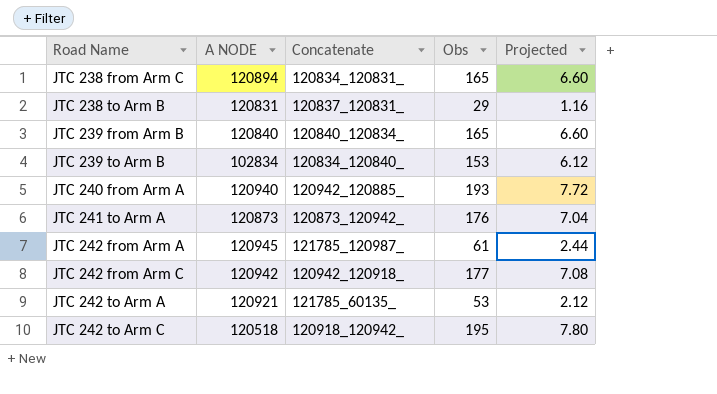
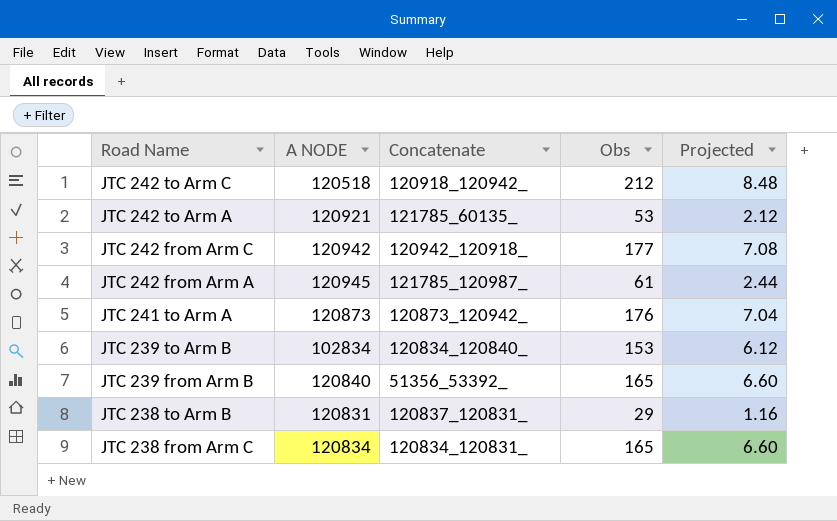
row order: Road Name ascending -> Road Name descending
row JTC 240 from Arm A: 120940 | 120942_120885_ | 193 | 7.72 -> none
JTC 242 to Arm C | Obs: 195 -> 212
JTC 242 to Arm C | Projected: 7.80 -> 8.48
JTC 239 from Arm B | Concatenate: 120840_120834_ -> 51356_53392_
JTC 238 from Arm C | A NODE: 120894 -> 120834

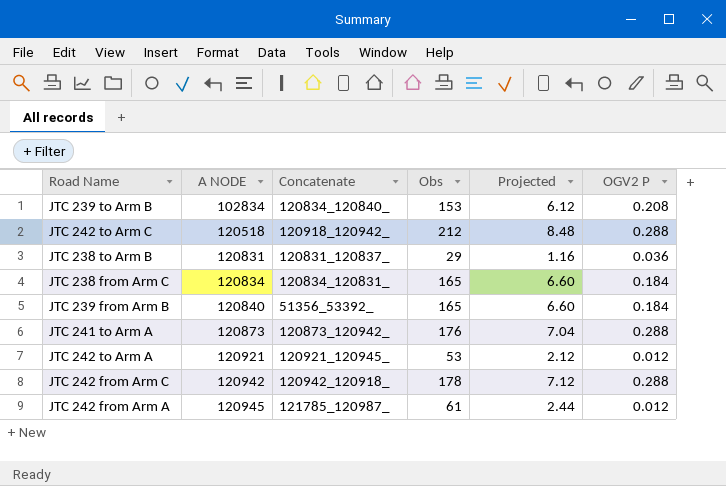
row order: Road Name descending -> A NODE ascending
column OGV2 P | position: none -> 6
JTC 238 to Arm B | Concatenate: 120837_120831_ -> 120831_120837_
JTC 242 to Arm A | Concatenate: 121785_60135_ -> 120921_120945_
JTC 242 from Arm C | Obs: 177 -> 178
JTC 242 from Arm C | Projected: 7.08 -> 7.12

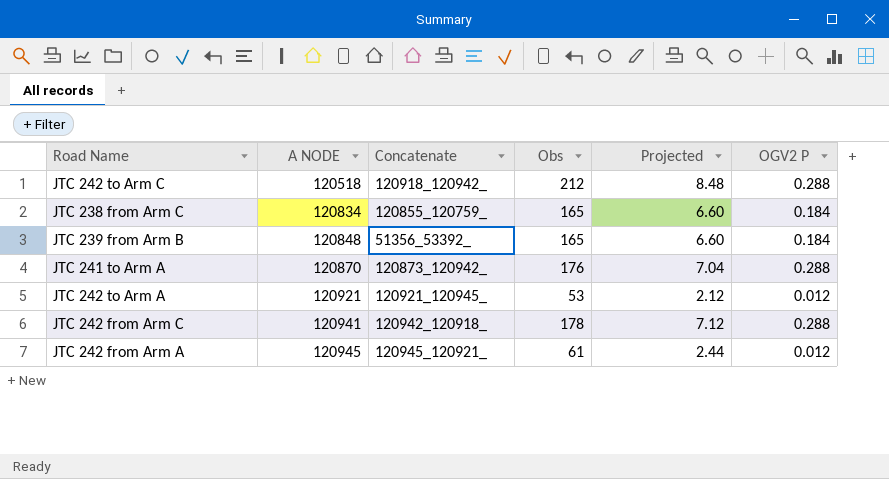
row JTC 239 to Arm B: 102834 | 120834_120840_ | 153 | 6.12 | 0.208 -> none
row JTC 238 to Arm B: 120831 | 120831_120837_ | 29 | 1.16 | 0.036 -> none
JTC 238 from Arm C | Concatenate: 120834_120831_ -> 120855_120759_
JTC 239 from Arm B | A NODE: 120840 -> 120848
JTC 241 to Arm A | A NODE: 120873 -> 120870
JTC 242 from Arm C | A NODE: 120942 -> 120941
JTC 242 from Arm A | Concatenate: 121785_120987_ -> 120945_120921_

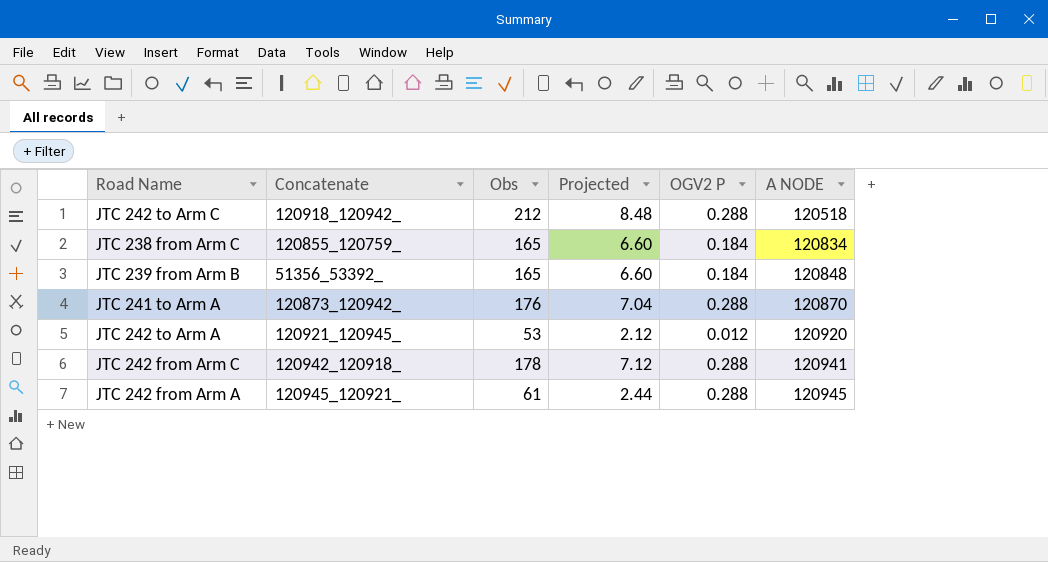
column A NODE | position: 2 -> 6
JTC 242 to Arm A | A NODE: 120921 -> 120920
JTC 242 from Arm A | OGV2 P: 0.012 -> 0.288

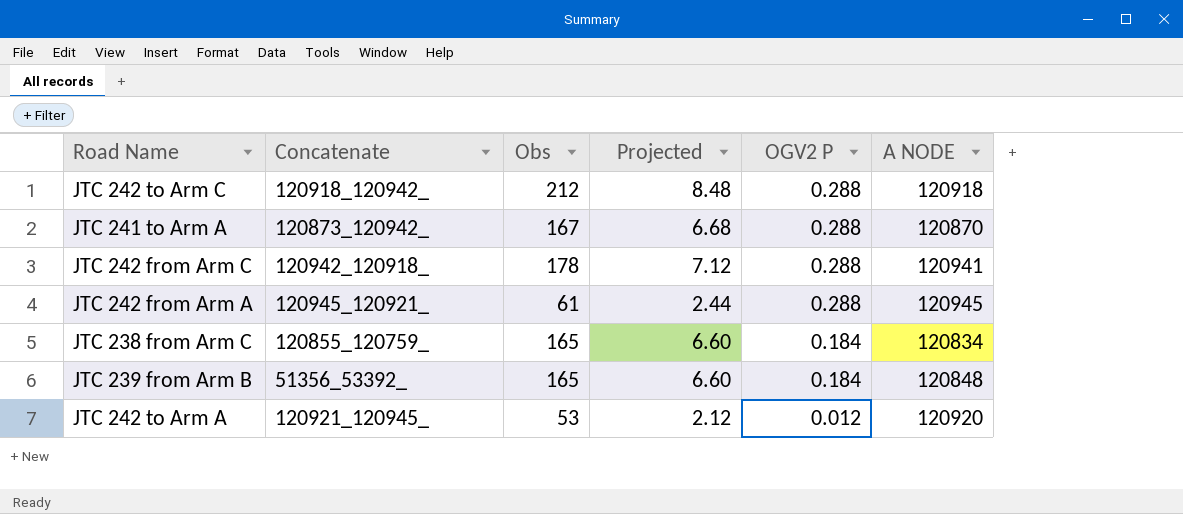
row order: A NODE ascending -> OGV2 P descending
JTC 242 to Arm C | A NODE: 120518 -> 120918
JTC 241 to Arm A | Obs: 176 -> 167
JTC 241 to Arm A | Projected: 7.04 -> 6.68

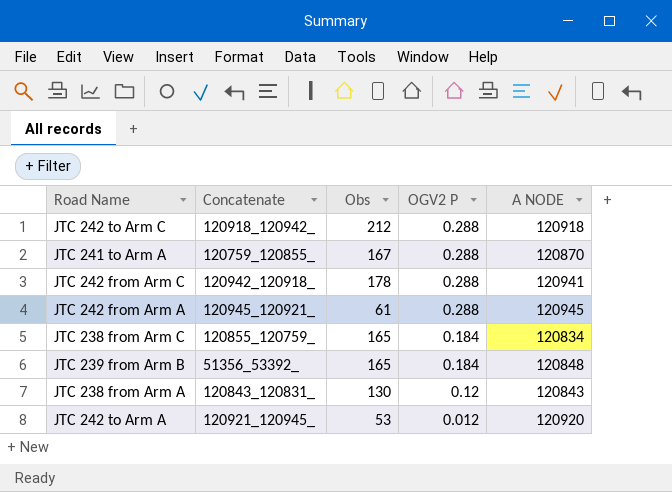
column Projected | formula: [Obs] * 0.04 -> none
JTC 241 to Arm A | Concatenate: 120873_120942_ -> 120759_120855_
row JTC 238 from Arm A: none -> 120843_120831_ | 130 | 0.12 | 120843

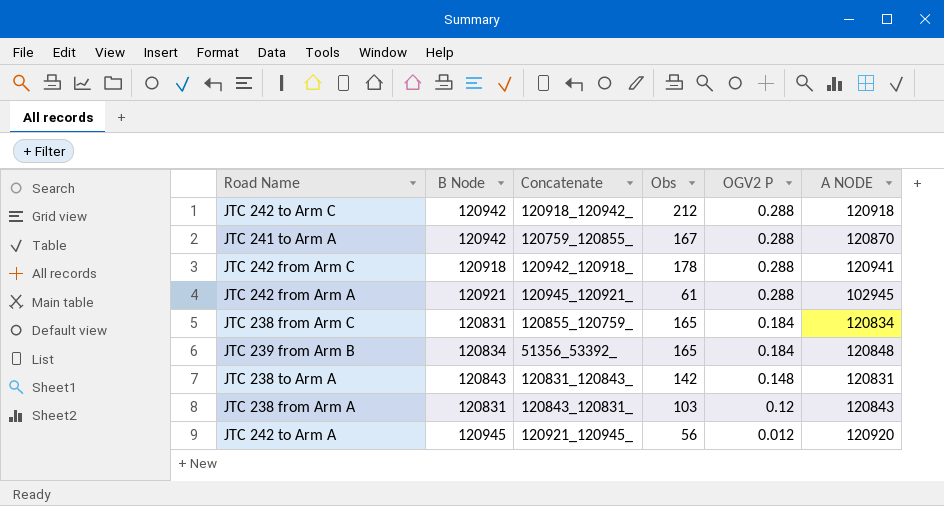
column B Node | position: none -> 2
JTC 242 from Arm A | A NODE: 120945 -> 102945
row JTC 238 to Arm A: none -> 120843 | 120831_120843_ | 142 | 0.148 | 120831
JTC 238 from Arm A | Obs: 130 -> 103
JTC 242 to Arm A | Obs: 53 -> 56

